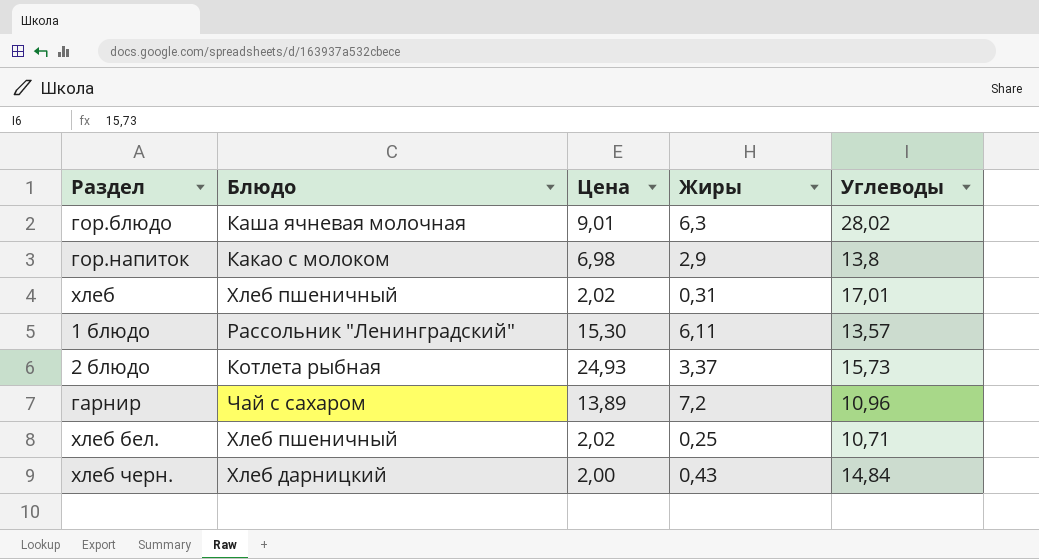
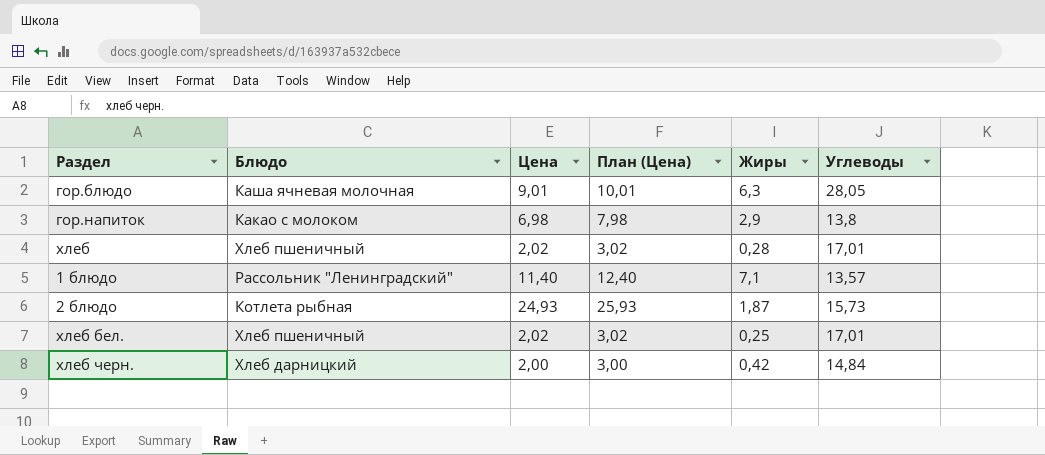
column План (Цена) | formula: none -> [Цена] + 1
row гарнир: Чай с сахаром | 13,89 | 7,2 | 10,96 -> none
гор.блюдо | Углеводы: 28,02 -> 28,05
хлеб | Жиры: 0,31 -> 0,28
1 блюдо | Цена: 15,30 -> 11,40
1 блюдо | Жиры: 6,11 -> 7,1
2 блюдо | Жиры: 3,37 -> 1,87
хлеб бел. | Углеводы: 10,71 -> 17,01
хлеб черн. | Жиры: 0,43 -> 0,42

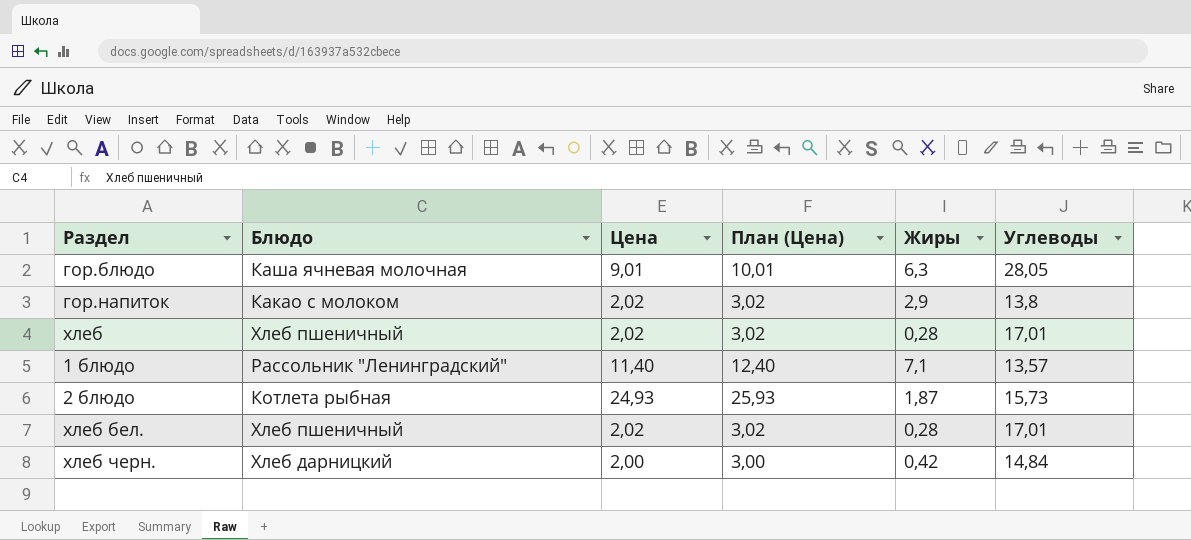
гор.напиток | Цена: 6,98 -> 2,02
гор.напиток | План (Цена): 7,98 -> 3,02
хлеб бел. | Жиры: 0,25 -> 0,28

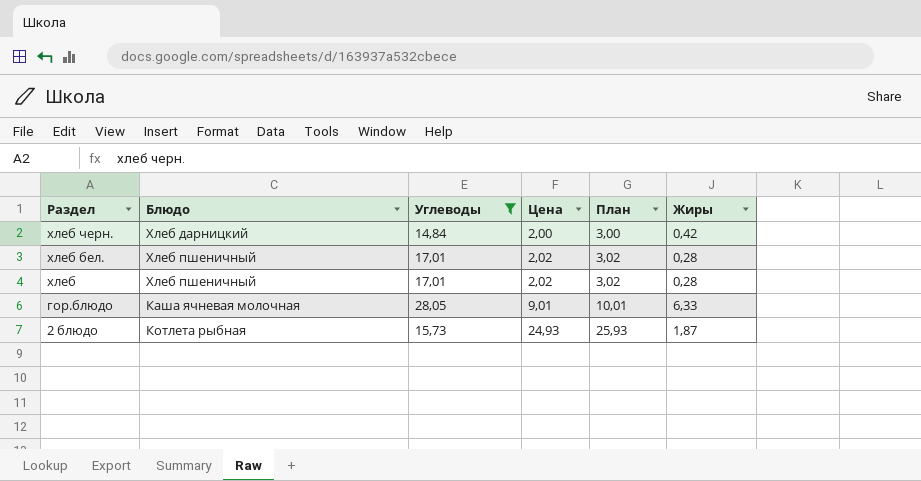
filter: none -> Углеводы >= 14,84
row order: none -> Раздел descending
column Углеводы | position: 6 -> 3
column name: План (Цена) -> План
гор.блюдо | Жиры: 6,3 -> 6,33

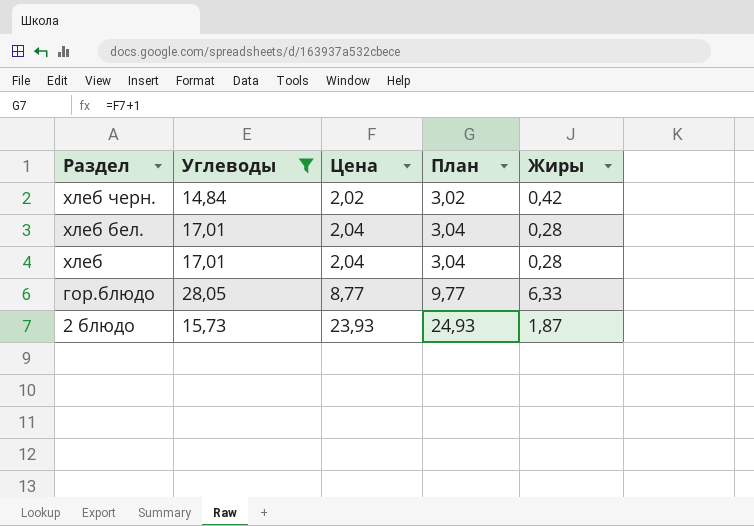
column Блюдо | position: 2 -> none
хлеб черн. | Цена: 2,00 -> 2,02
хлеб черн. | План: 3,00 -> 3,02
хлеб бел. | Цена: 2,02 -> 2,04
хлеб бел. | План: 3,02 -> 3,04
хлеб | Цена: 2,02 -> 2,04
хлеб | План: 3,02 -> 3,04
гор.блюдо | Цена: 9,01 -> 8,77
гор.блюдо | План: 10,01 -> 9,77
2 блюдо | Цена: 24,93 -> 23,93
2 блюдо | План: 25,93 -> 24,93

